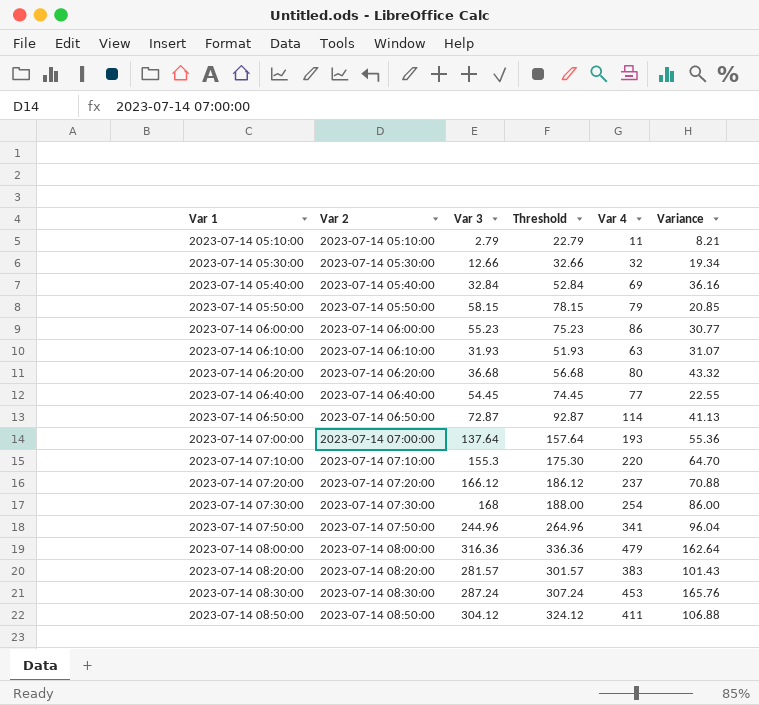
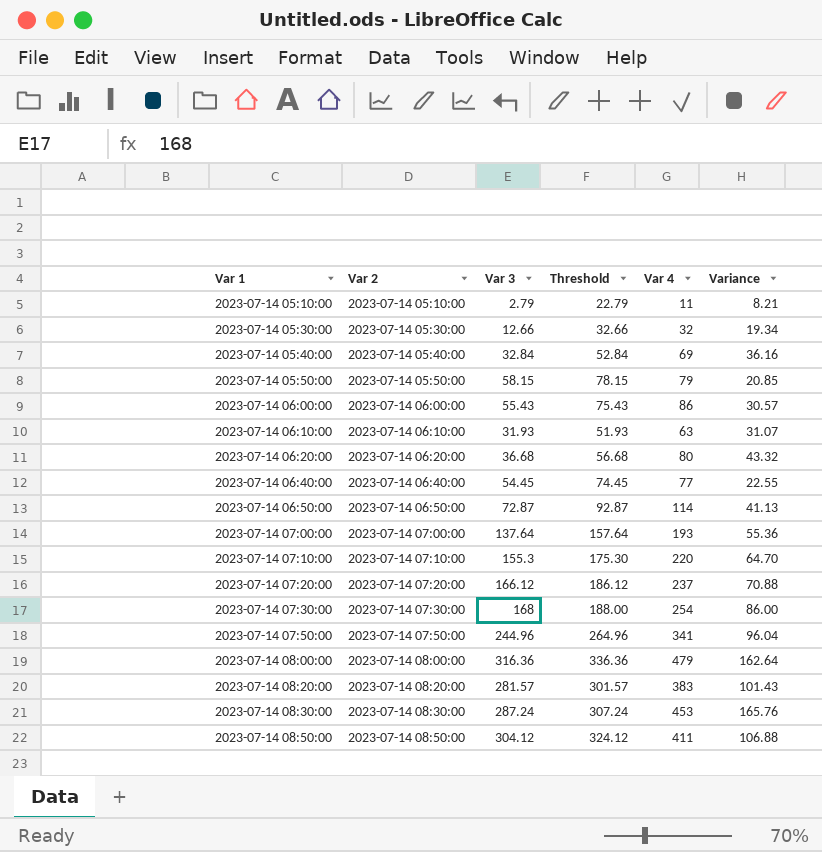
2023-07-14 06:00:00 | Var 3: 55.23 -> 55.43
2023-07-14 06:00:00 | Threshold: 75.23 -> 75.43
2023-07-14 06:00:00 | Variance: 30.77 -> 30.57

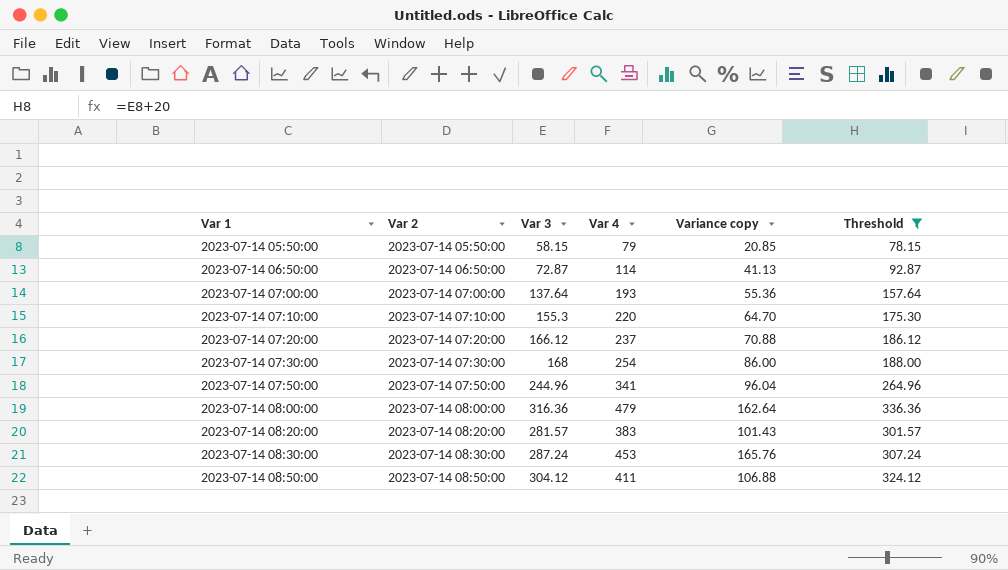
filter: none -> Threshold >= 78.15
column name: Variance -> Variance copy
column Threshold | position: 4 -> 6

